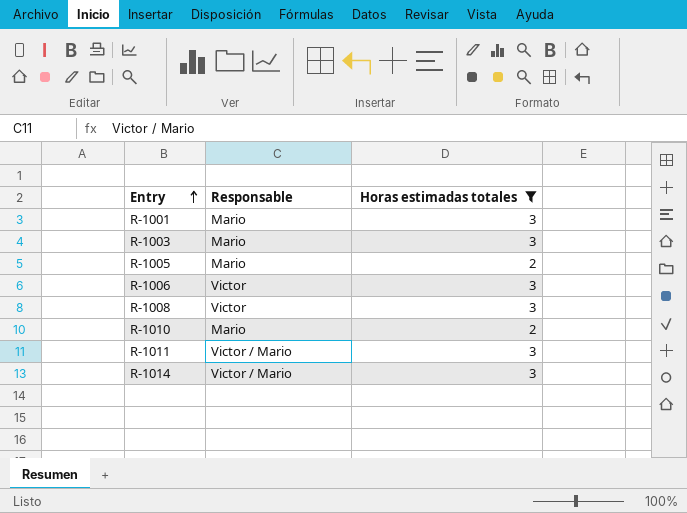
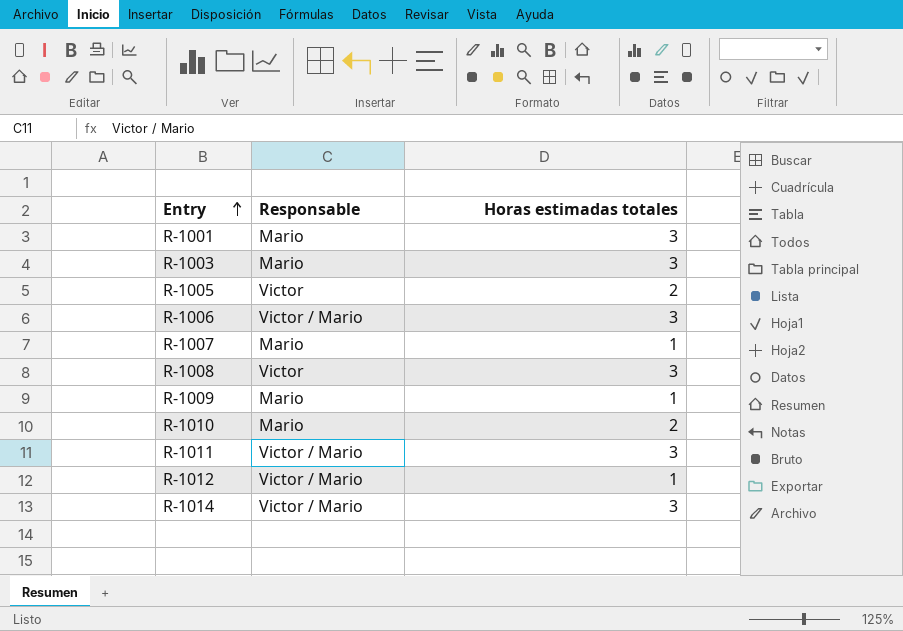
filter: Horas estimadas totales != 1 -> none
R-1005 | Responsable: Mario -> Victor
R-1006 | Responsable: Victor -> Victor / Mario

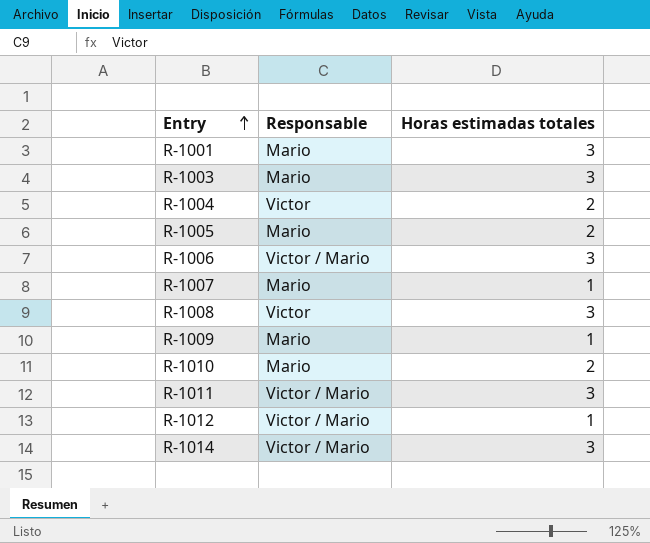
row R-1004: none -> Victor | 2
R-1005 | Responsable: Victor -> Mario

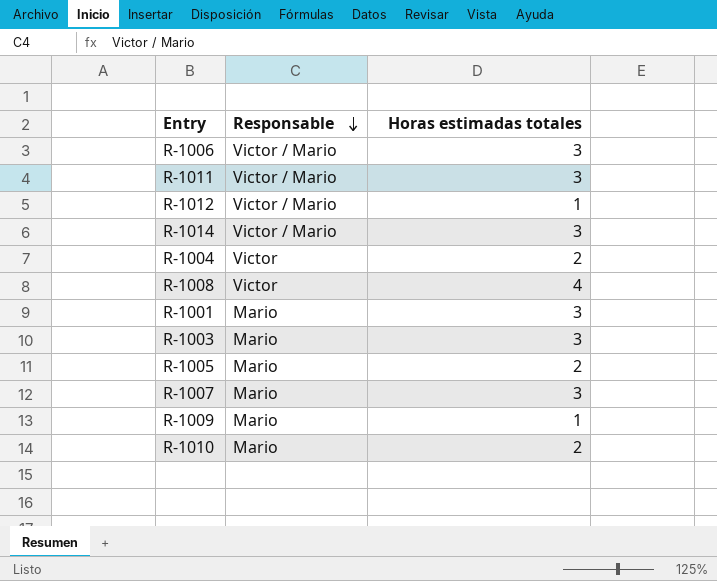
row order: Entry ascending -> Responsable descending
R-1008 | Horas estimadas totales: 3 -> 4
R-1007 | Horas estimadas totales: 1 -> 3

